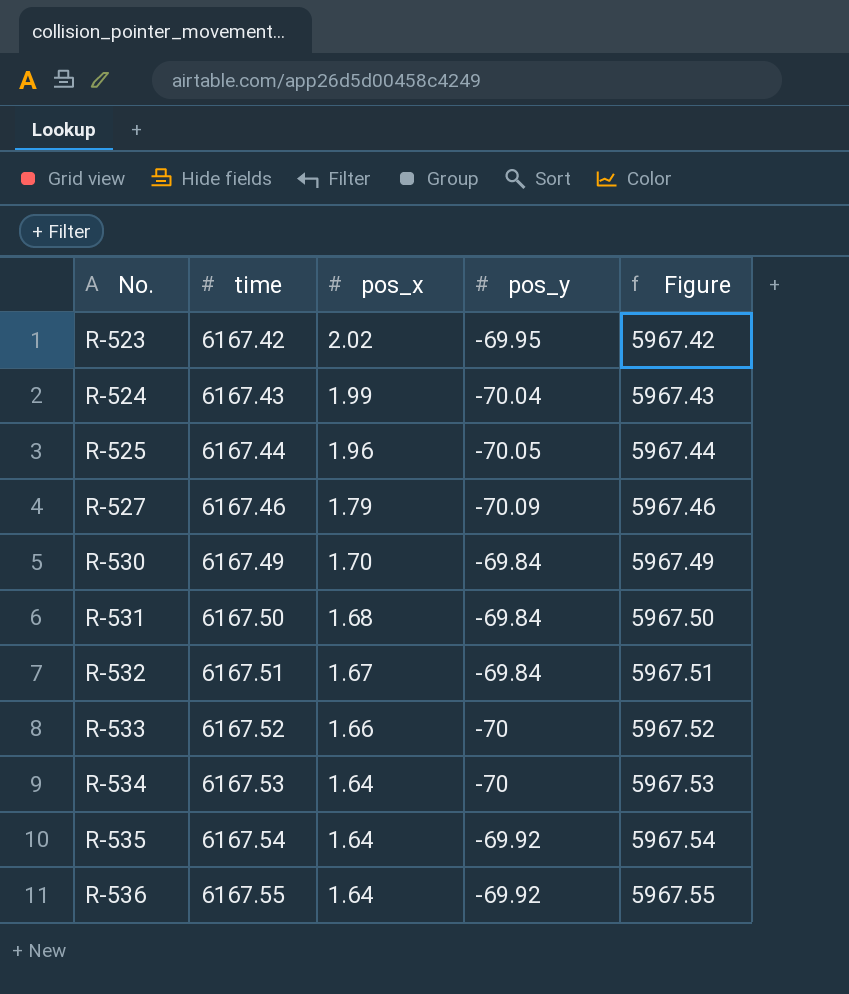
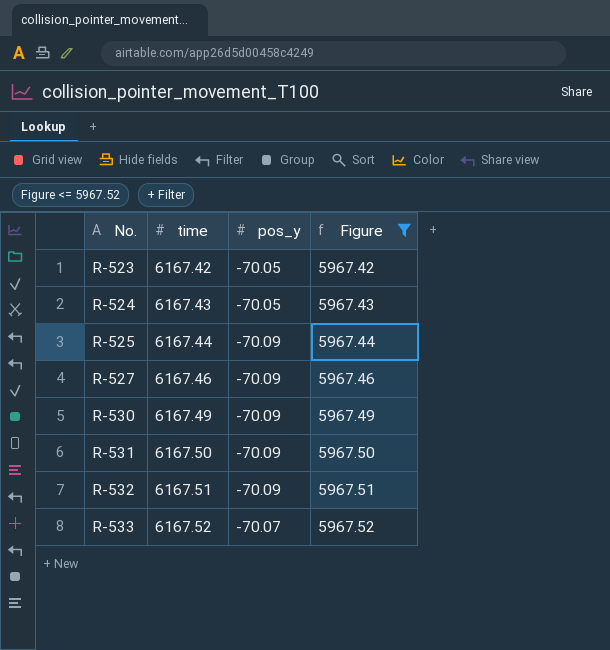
filter: none -> Figure <= 5967.52
column pos_x | position: 3 -> none
R-523 | pos_y: -69.95 -> -70.05
R-524 | pos_y: -70.04 -> -70.05
R-525 | pos_y: -70.05 -> -70.09
R-530 | pos_y: -69.84 -> -70.09
R-531 | pos_y: -69.84 -> -70.09
R-532 | pos_y: -69.84 -> -70.09
R-533 | pos_y: -70 -> -70.07

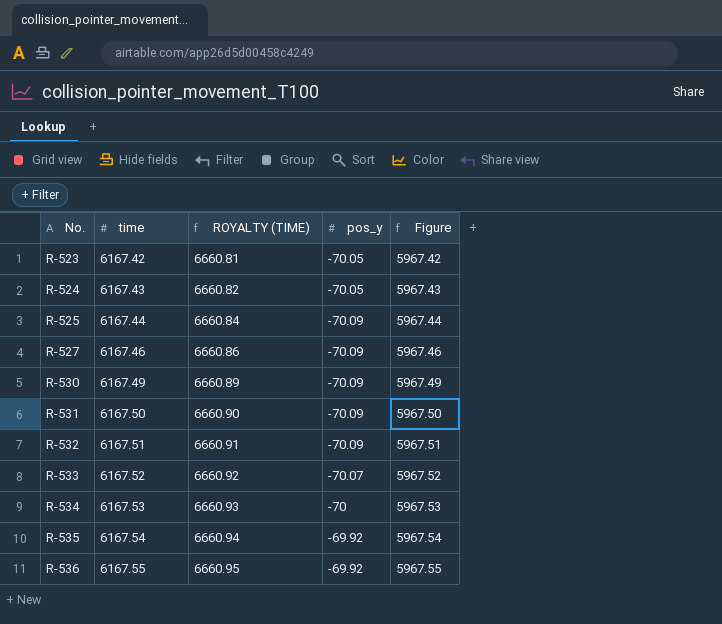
filter: Figure <= 5967.52 -> none
column ROYALTY (TIME) | formula: none -> [time] * 1.08

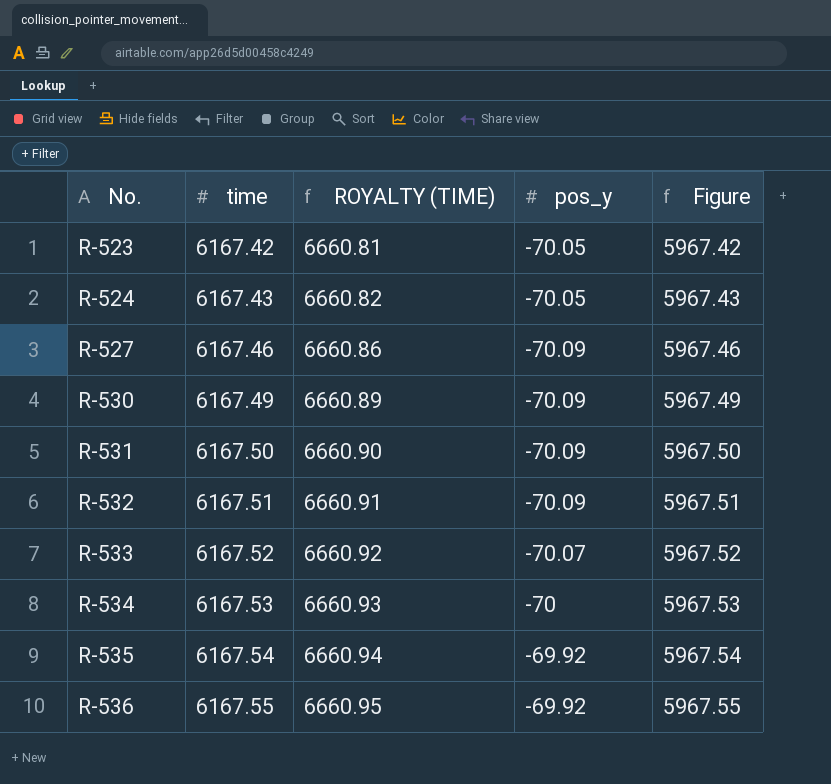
row R-525: 6167.44 | 6660.84 | -70.09 | 5967.44 -> none

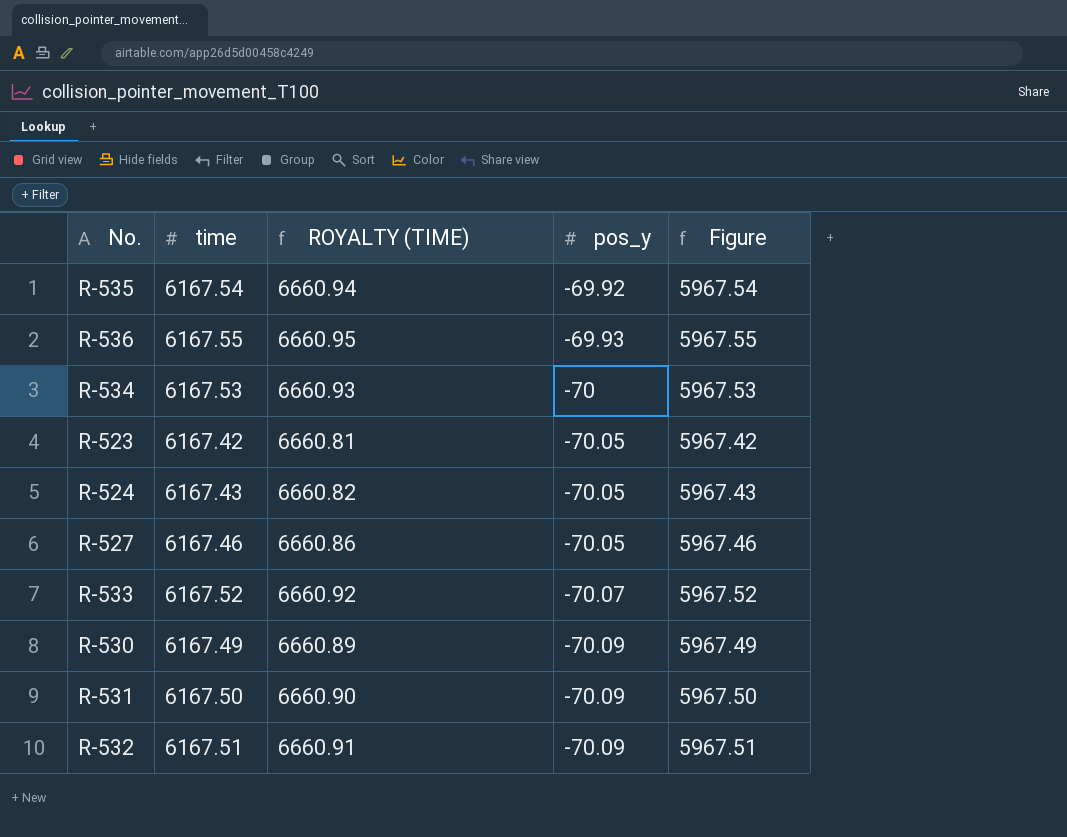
row order: No. ascending -> pos_y descending
R-536 | pos_y: -69.92 -> -69.93
R-527 | pos_y: -70.09 -> -70.05

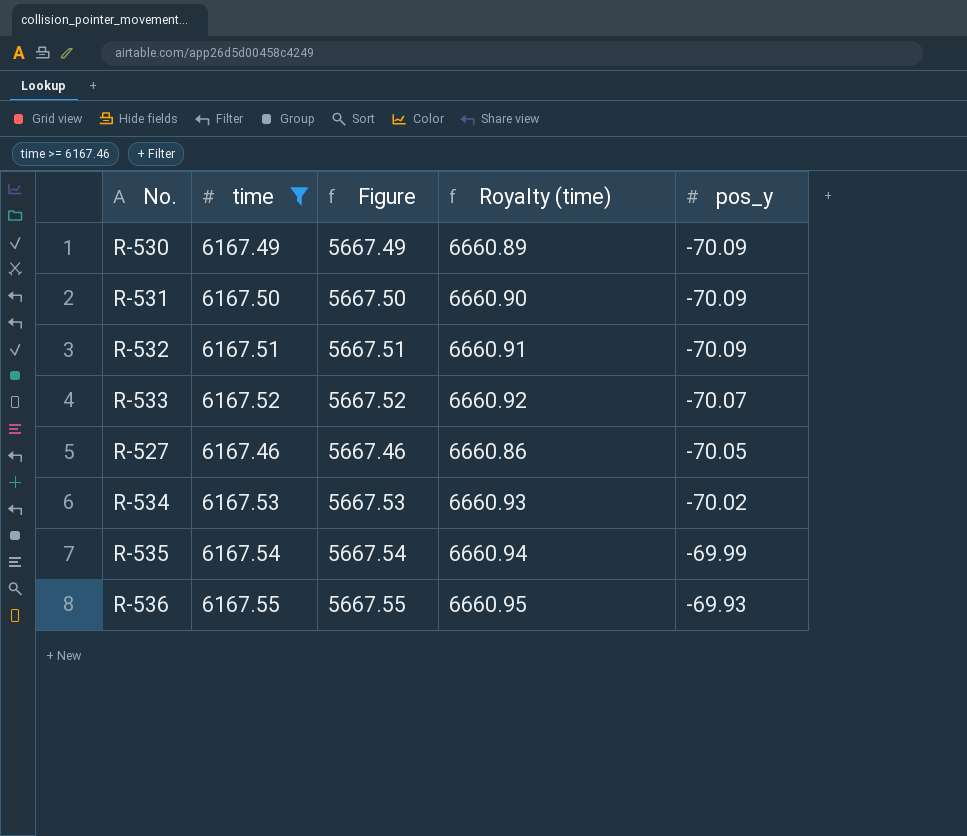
filter: none -> time >= 6167.46
row order: pos_y descending -> pos_y ascending
column Figure | formula: [time] - 200 -> [time] - 500
column Figure | position: 5 -> 3
column name: ROYALTY (TIME) -> Royalty (time)
R-534 | pos_y: -70 -> -70.02
R-535 | pos_y: -69.92 -> -69.99

